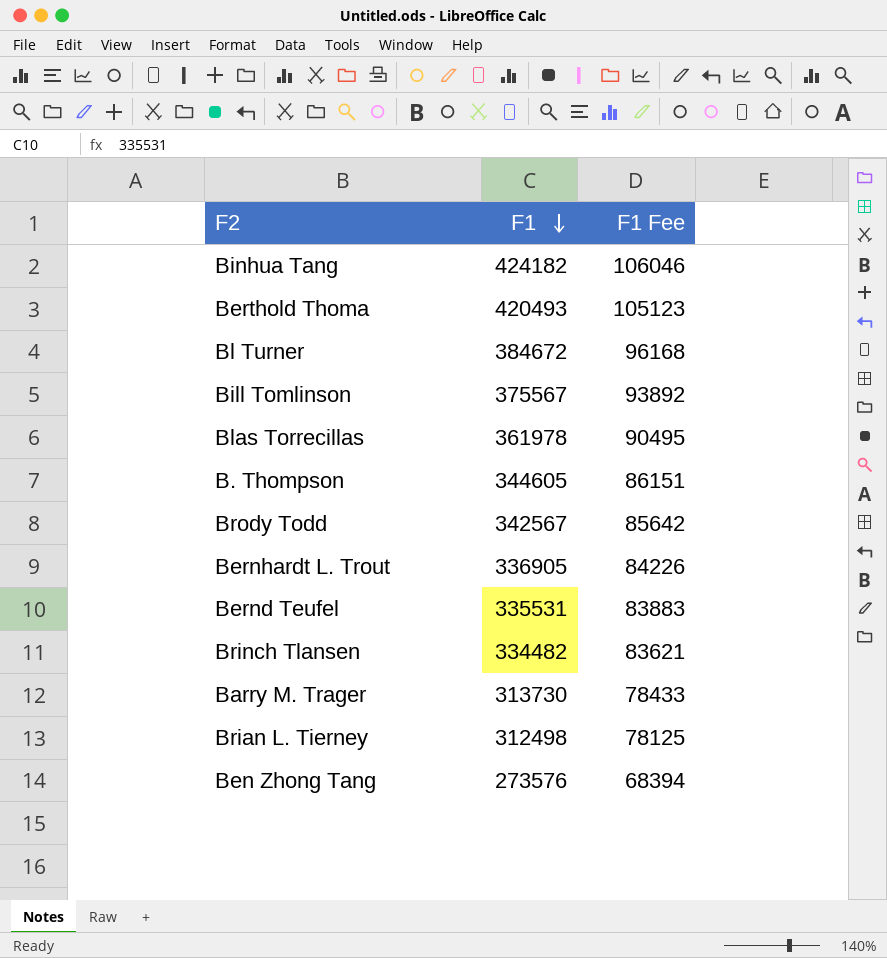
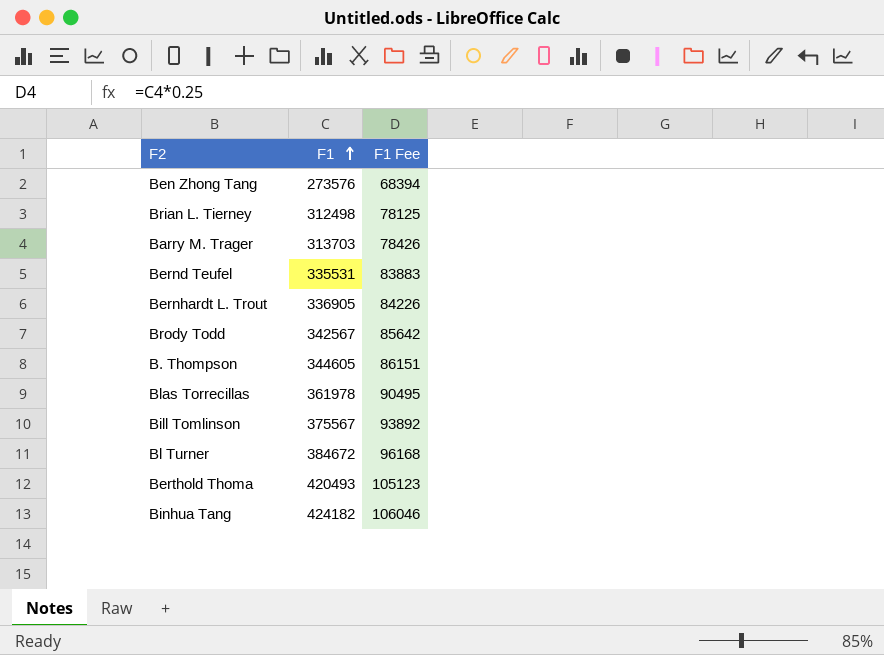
row order: F1 descending -> F1 ascending
row Brinch Tlansen: 334482 | 83621 -> none
Barry M. Trager | F1: 313730 -> 313703
Barry M. Trager | F1 Fee: 78433 -> 78426

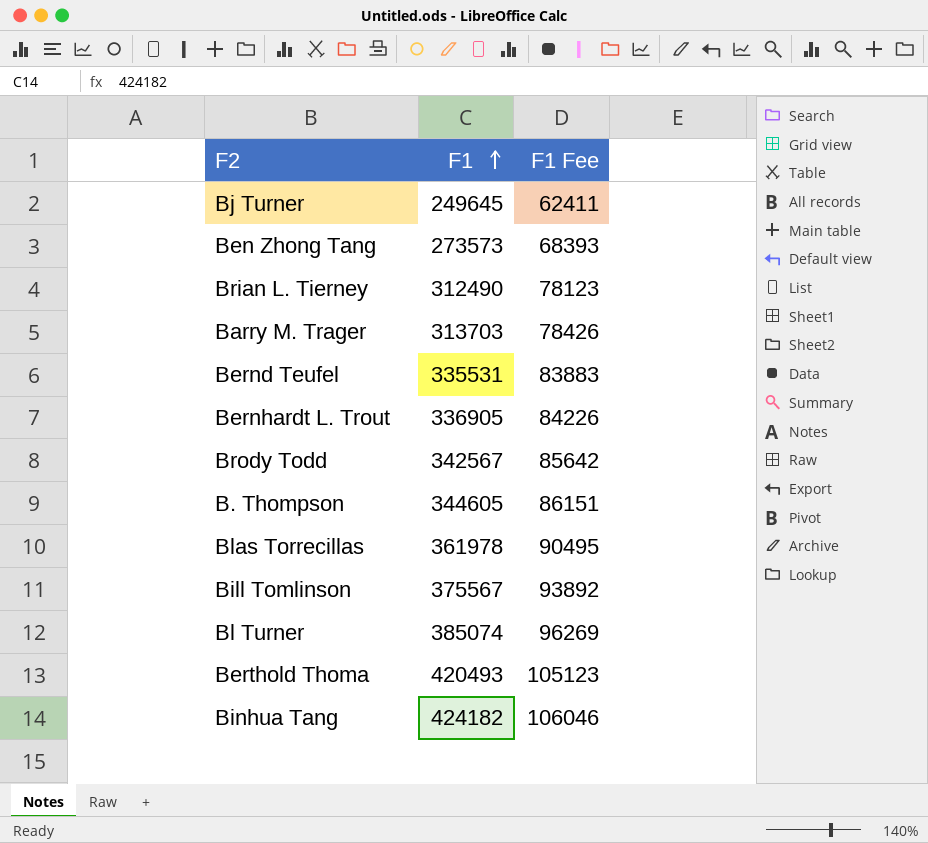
row Bj Turner: none -> 249645 | 62411
Ben Zhong Tang | F1: 273576 -> 273573
Ben Zhong Tang | F1 Fee: 68394 -> 68393
Brian L. Tierney | F1: 312498 -> 312490
Brian L. Tierney | F1 Fee: 78125 -> 78123
Bl Turner | F1: 384672 -> 385074
Bl Turner | F1 Fee: 96168 -> 96269

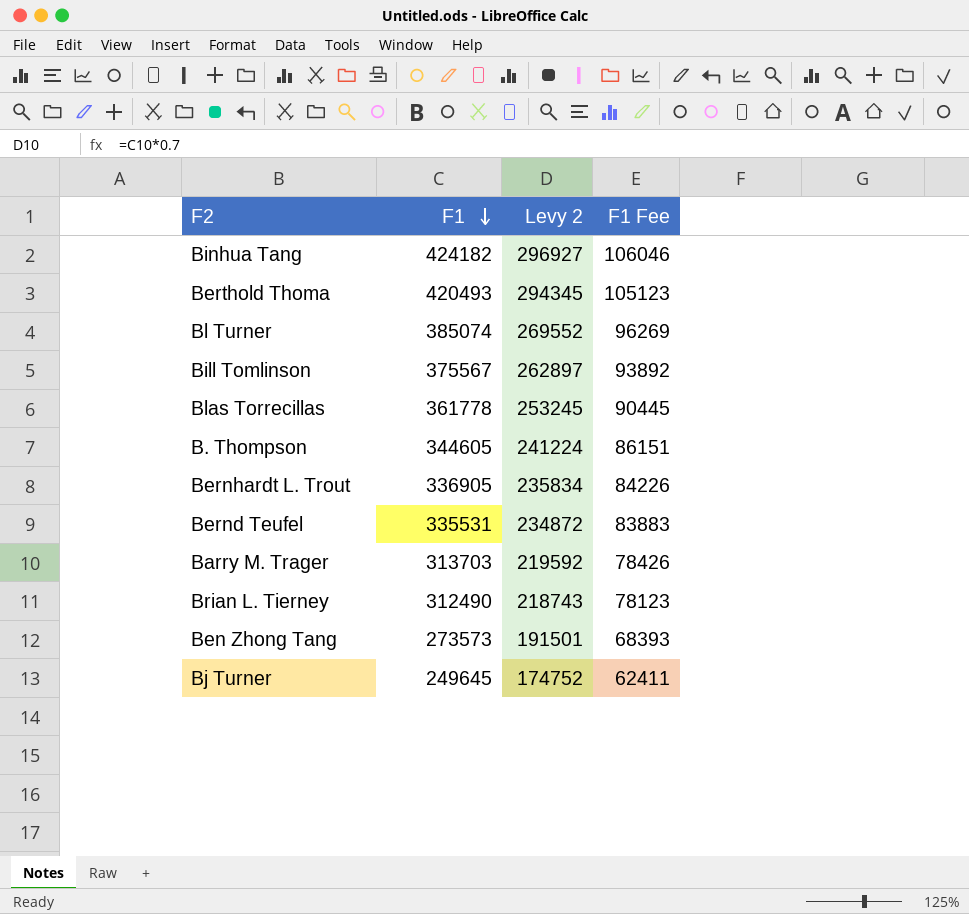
row order: F1 ascending -> F1 descending
column Levy 2 | formula: none -> [F1] * 0.7
row Brody Todd: 342567 | 85642 -> none
Blas Torrecillas | F1: 361978 -> 361778
Blas Torrecillas | F1 Fee: 90495 -> 90445

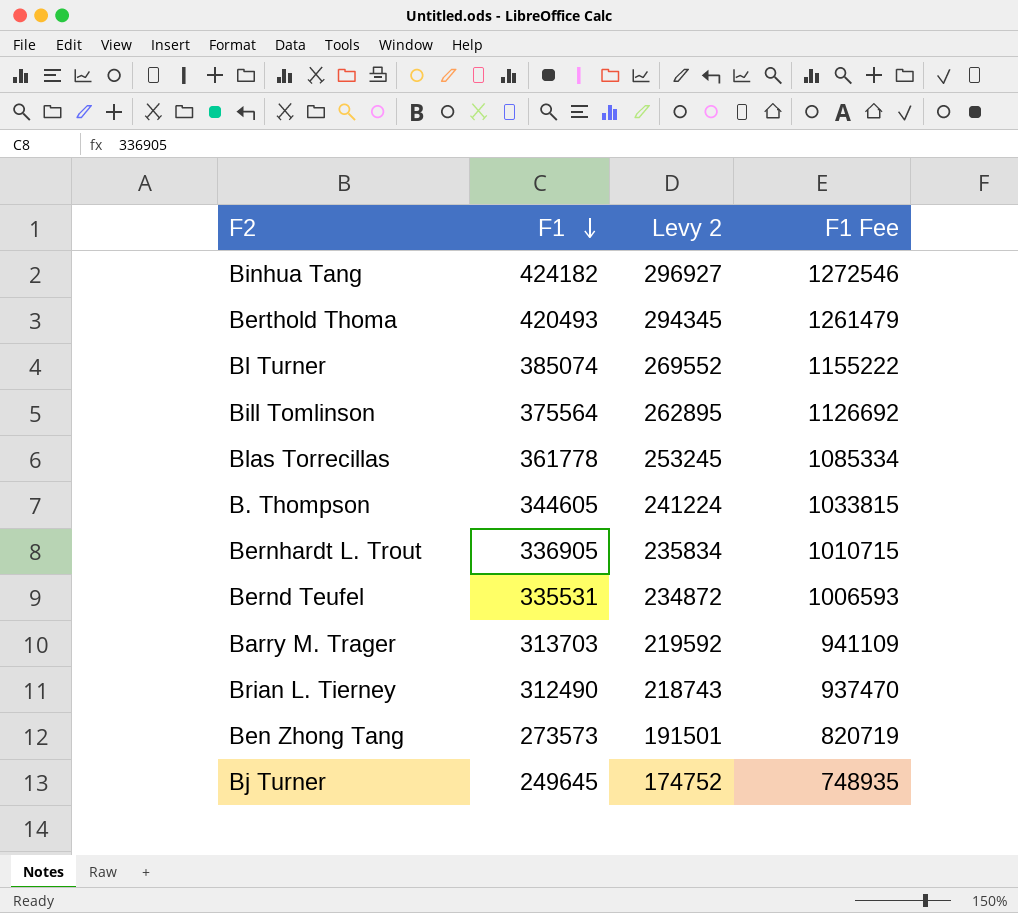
column F1 Fee | formula: [F1] * 0.25 -> [F1] * 3
Bill Tomlinson | F1: 375567 -> 375564
Bill Tomlinson | Levy 2: 262897 -> 262895

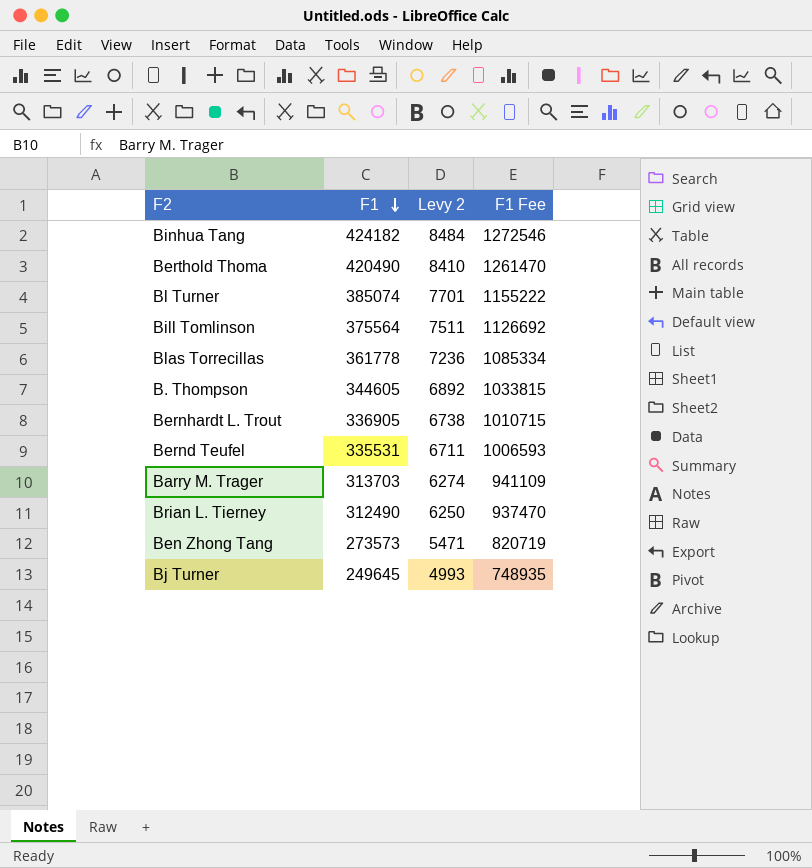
column Levy 2 | formula: [F1] * 0.7 -> [F1] * 0.02
Berthold Thoma | F1: 420493 -> 420490
Berthold Thoma | F1 Fee: 1261479 -> 1261470

